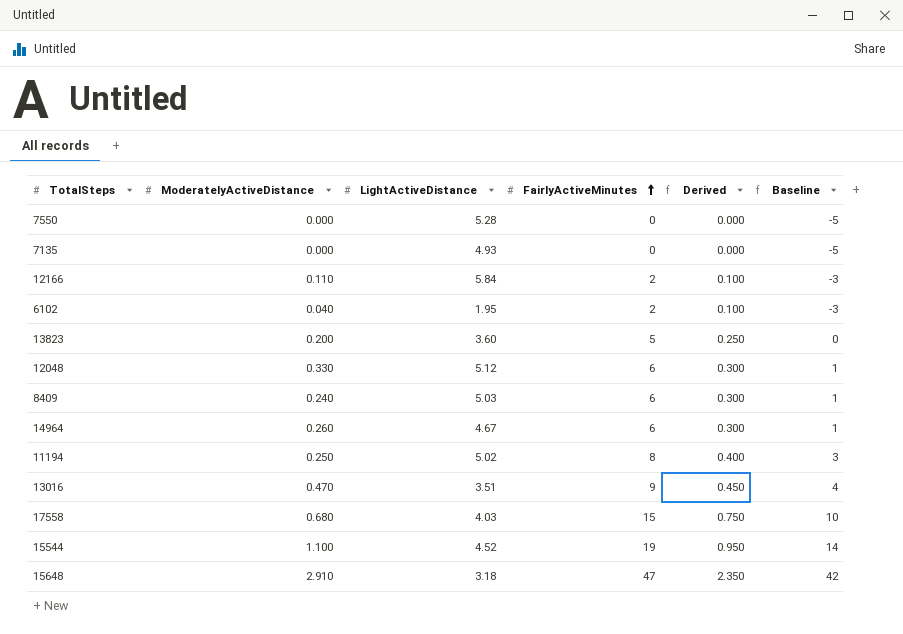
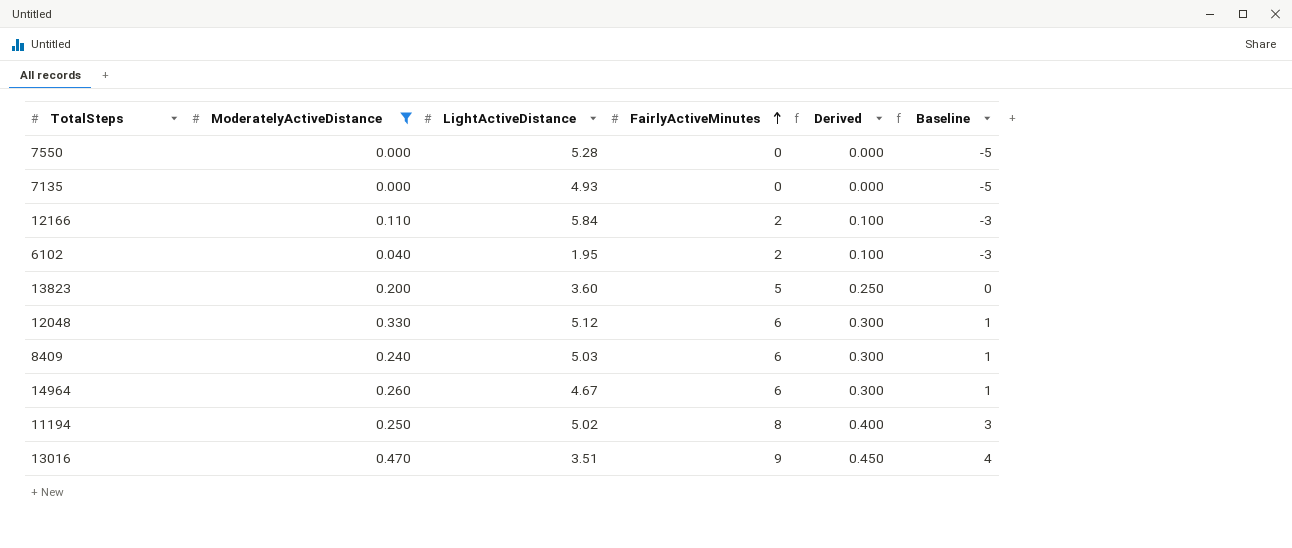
filter: none -> ModeratelyActiveDistance <= 0.470

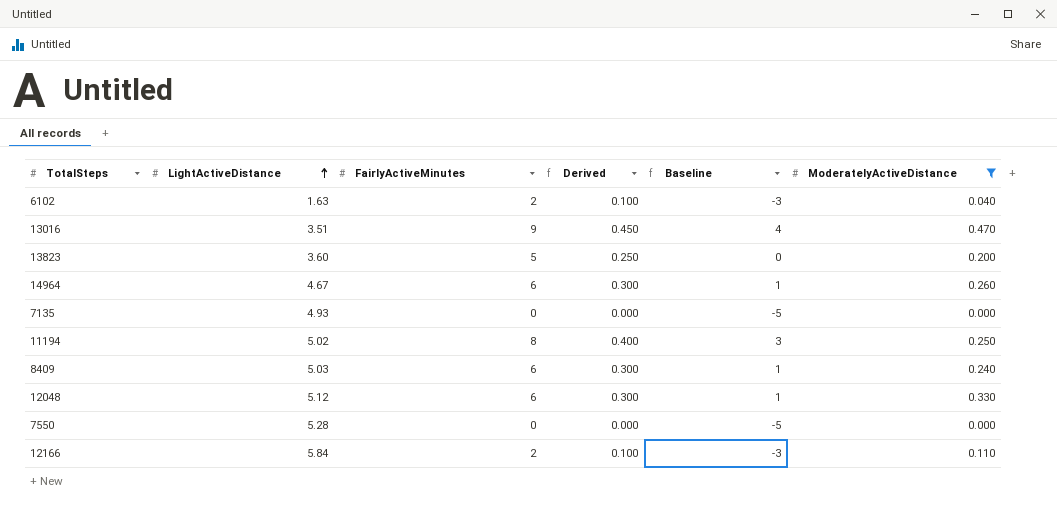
row order: FairlyActiveMinutes ascending -> LightActiveDistance ascending
column ModeratelyActiveDistance | position: 2 -> 6
6102 | LightActiveDistance: 1.95 -> 1.63

